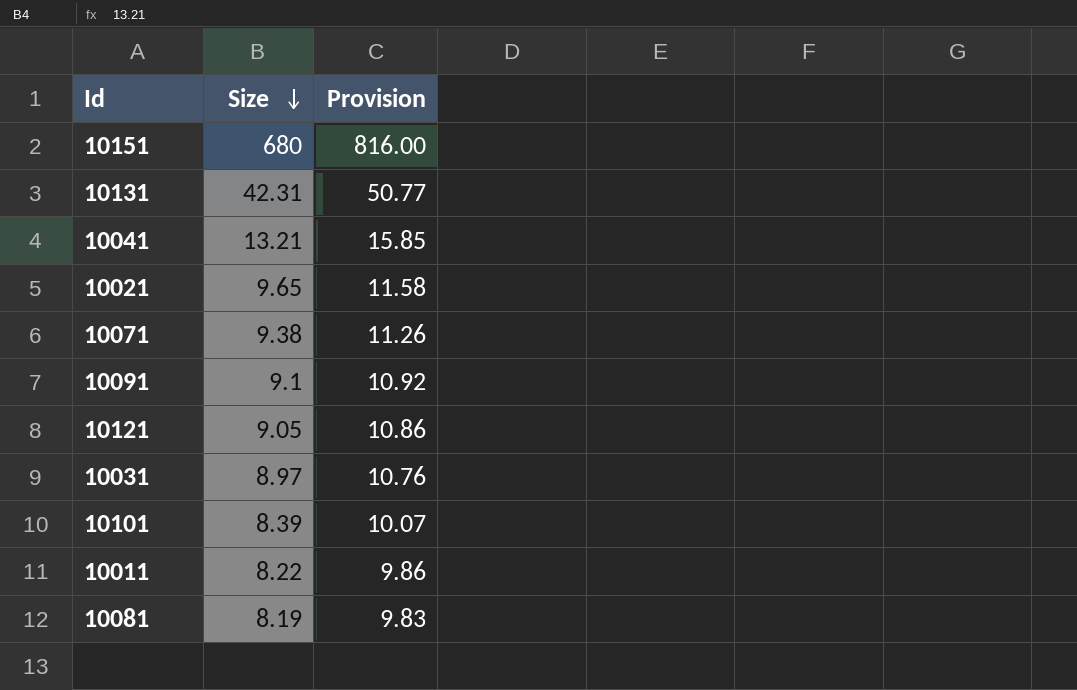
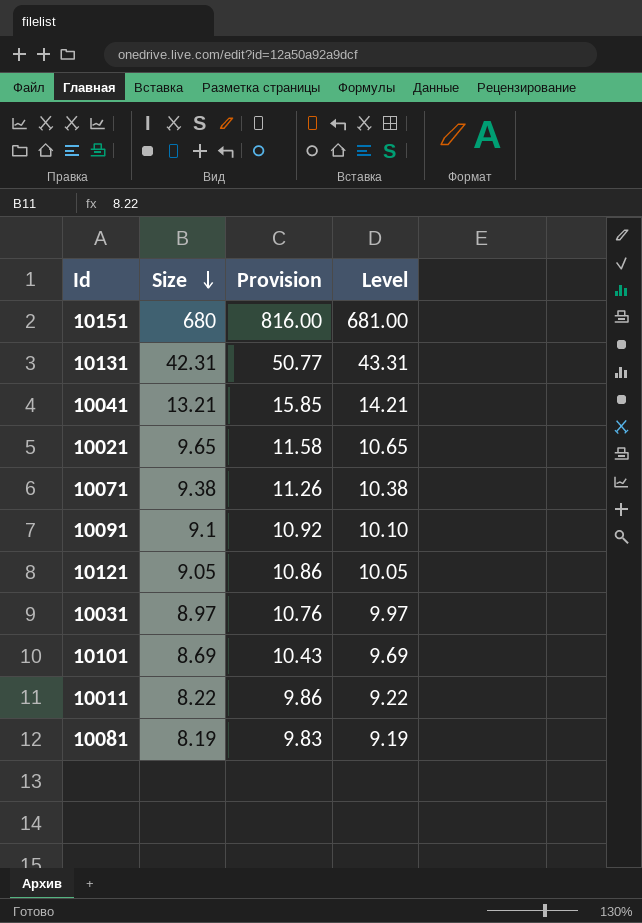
column Level | formula: none -> [Size] + 1
10101 | Size: 8.39 -> 8.69
10101 | Provision: 10.07 -> 10.43

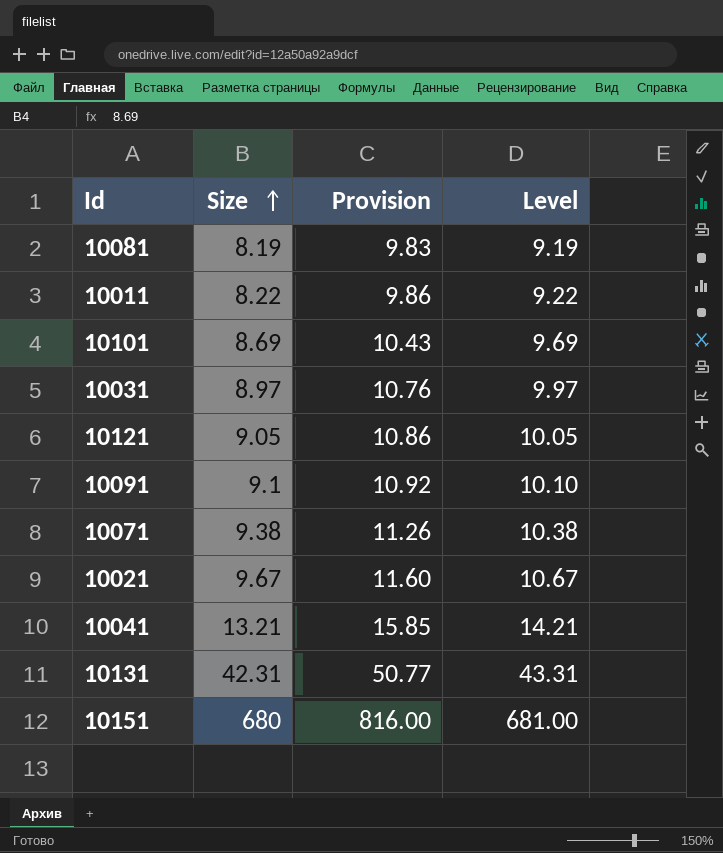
row order: Size descending -> Size ascending
10021 | Size: 9.65 -> 9.67
10021 | Provision: 11.58 -> 11.60
10021 | Level: 10.65 -> 10.67

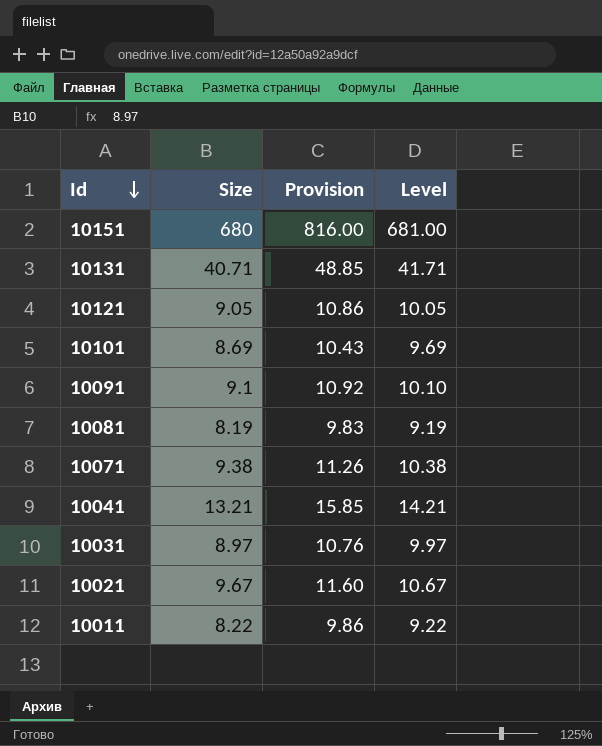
row order: Size ascending -> Id descending
10131 | Size: 42.31 -> 40.71
10131 | Provision: 50.77 -> 48.85
10131 | Level: 43.31 -> 41.71

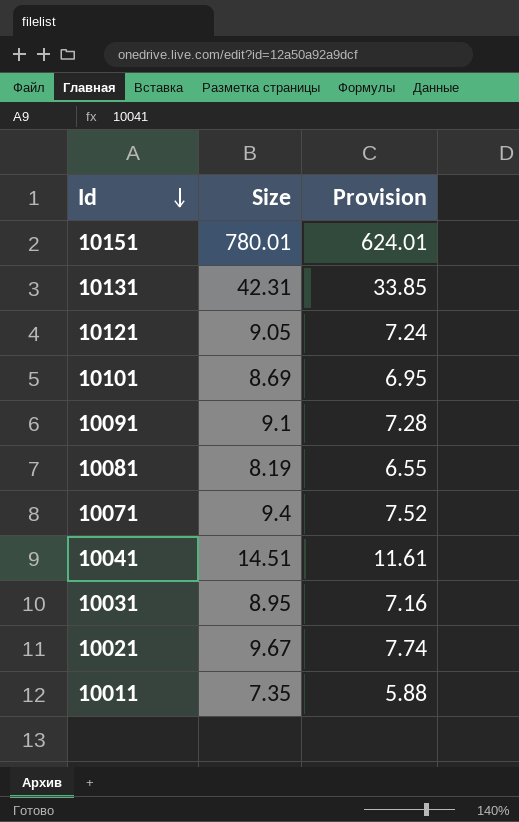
column Level | formula: [Size] + 1 -> none
column Provision | formula: [Size] * 1.2 -> [Size] * 0.8
10151 | Size: 680 -> 780.01
10131 | Size: 40.71 -> 42.31
10071 | Size: 9.38 -> 9.4
10041 | Size: 13.21 -> 14.51
10031 | Size: 8.97 -> 8.95
10011 | Size: 8.22 -> 7.35

